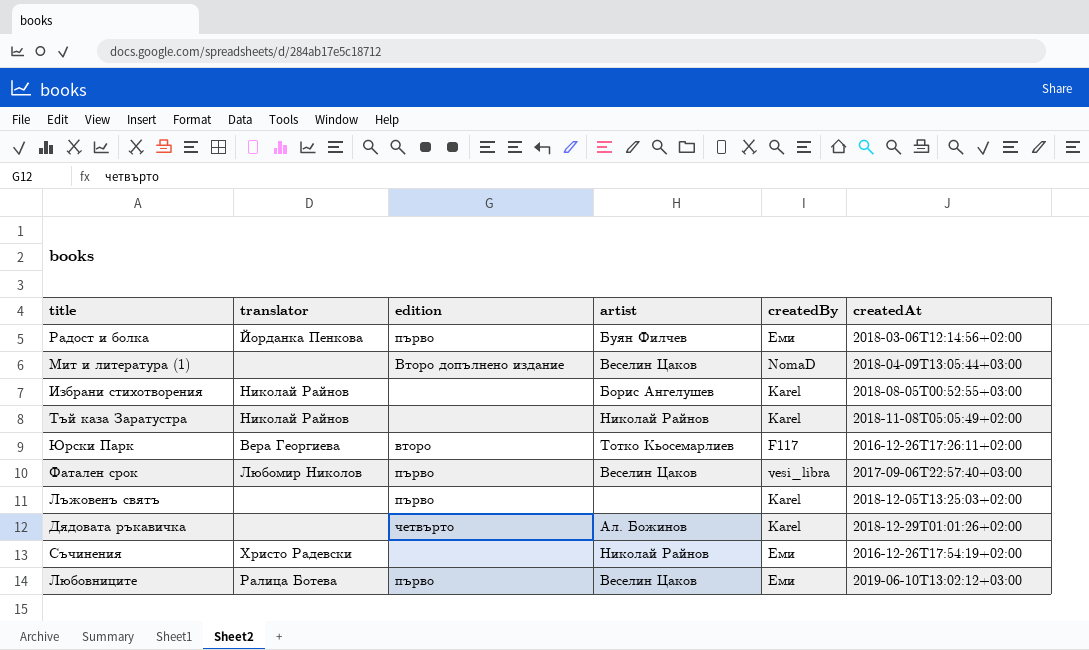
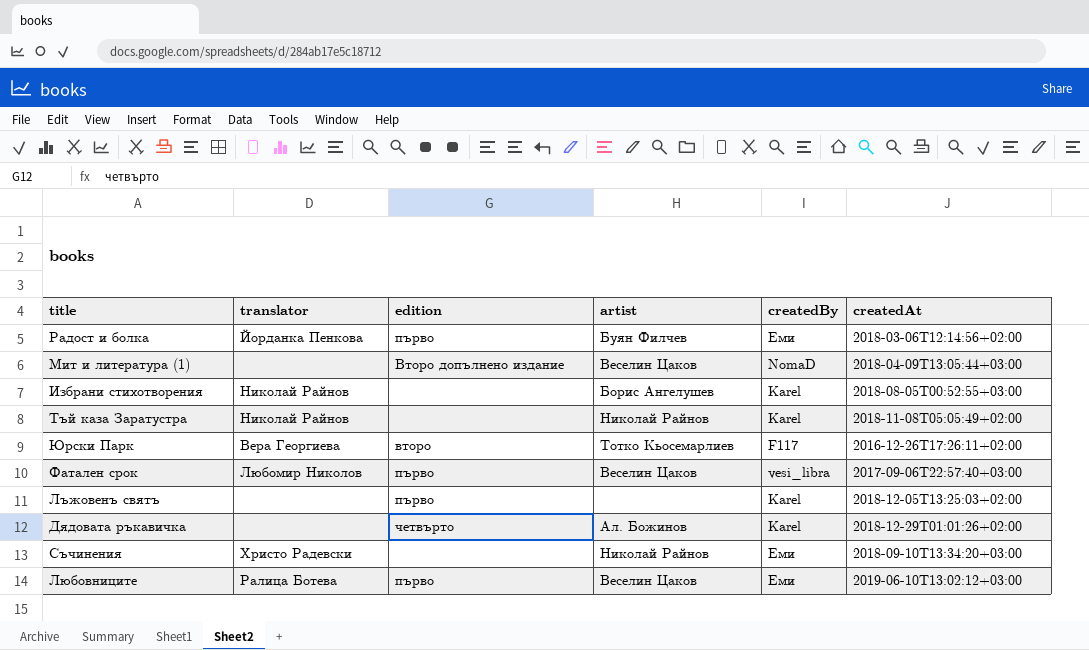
Съчинения | createdAt: 2016-12-26T17:54:19+02:00 -> 2018-09-10T13:34:20+03:00

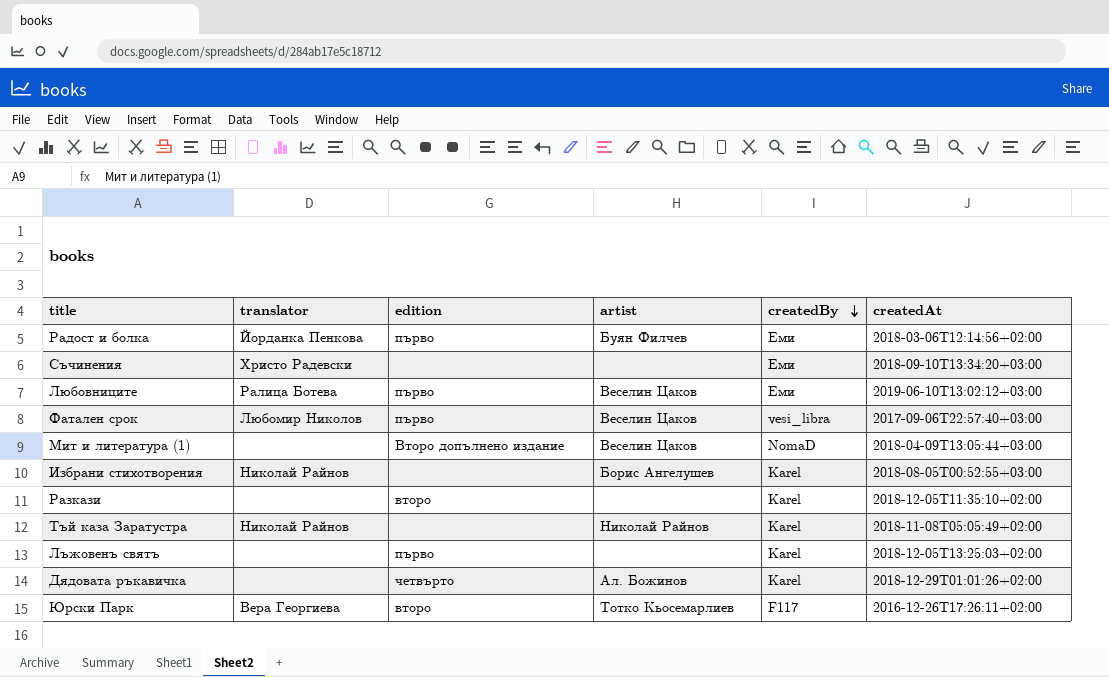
row order: none -> createdBy descending
Съчинения | artist: Николай Райнов -> none
row Разкази: none -> none | второ | none | Karel | 2018-12-05T11:35:10+02:00

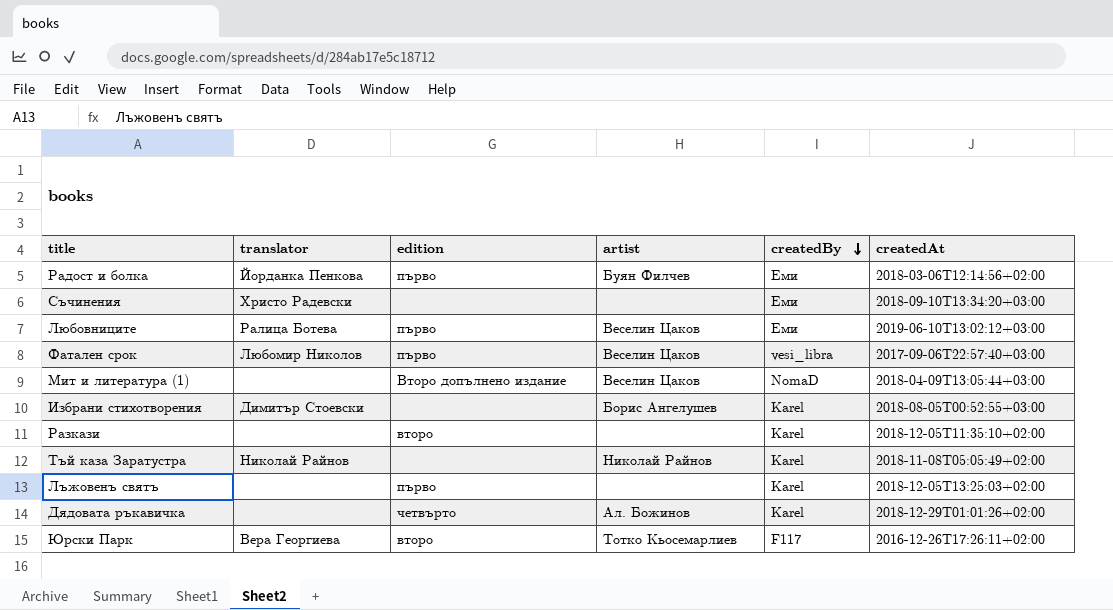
Избрани стихотворения | translator: Николай Райнов -> Димитър Стоевски

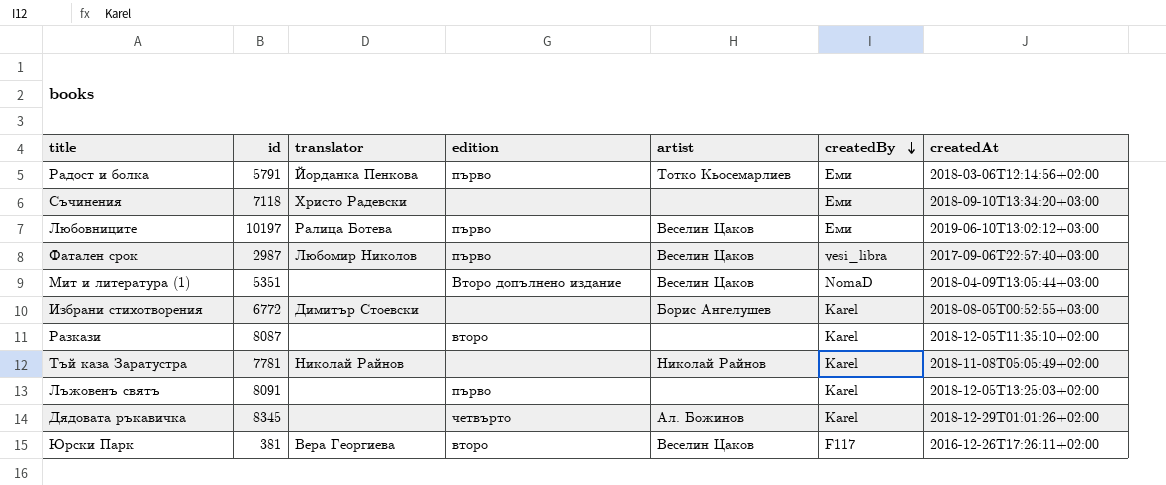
column id | position: none -> 2
Радост и болка | artist: Буян Филчев -> Тотко Кьосемарлиев
Юрски Парк | artist: Тотко Кьосемарлиев -> Веселин Цаков

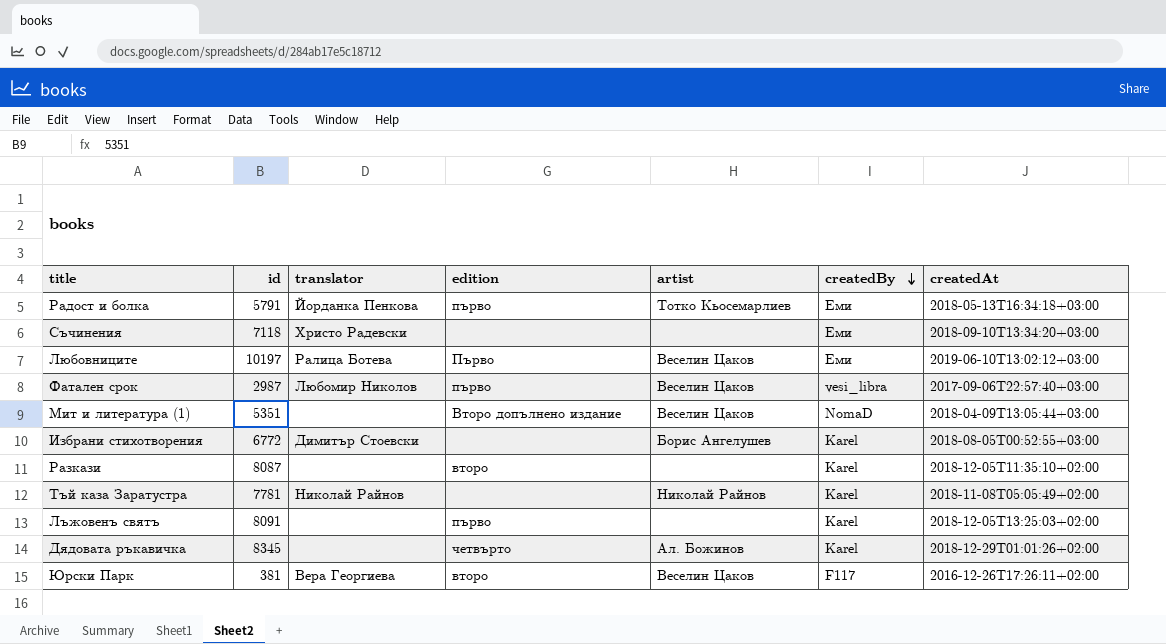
Радост и болка | createdAt: 2018-03-06T12:14:56+02:00 -> 2018-05-13T16:34:18+03:00
Любовниците | edition: първо -> Първо

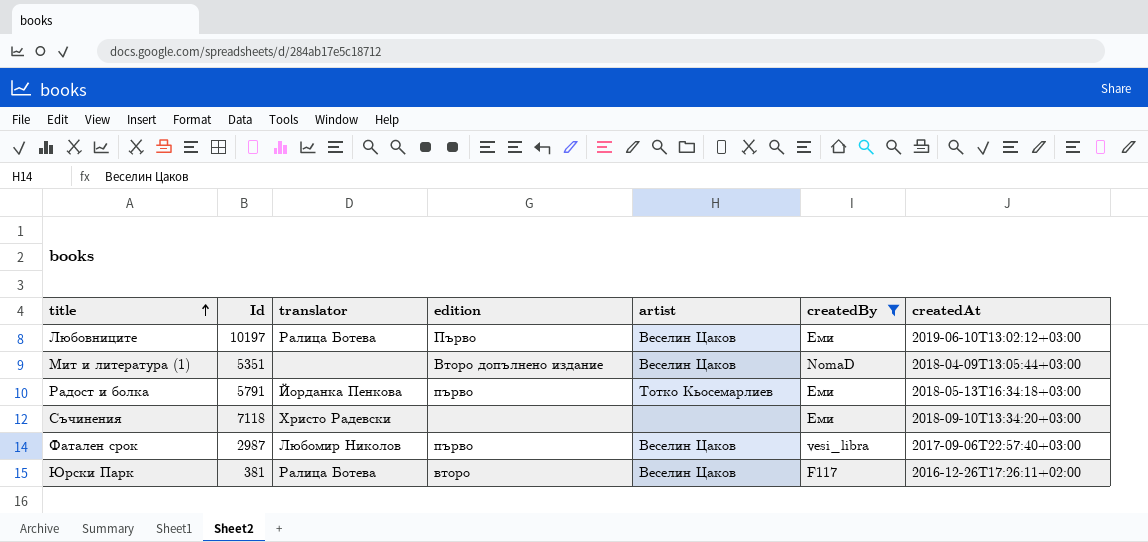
filter: none -> createdBy != Karel
row order: createdBy descending -> title ascending
column name: id -> Id
Юрски Парк | translator: Вера Георгиева -> Ралица Ботева

